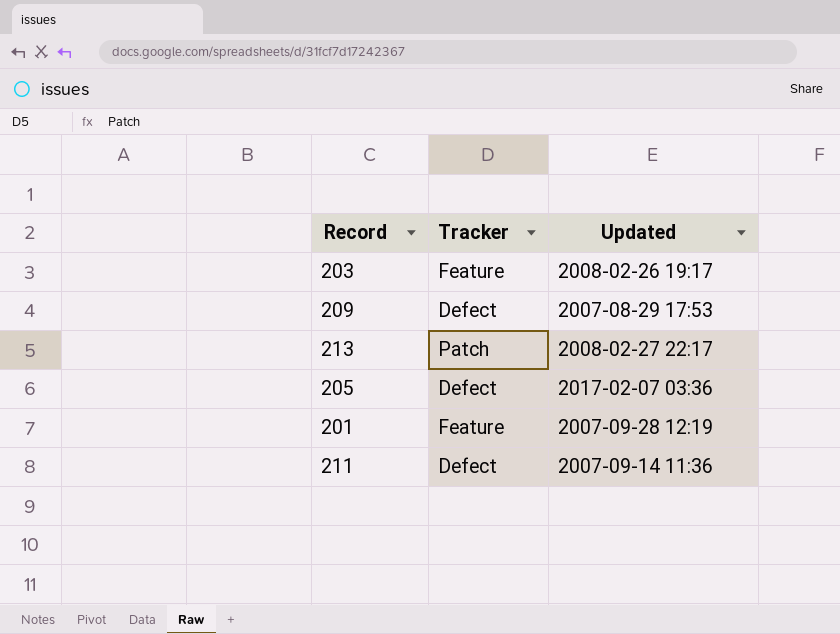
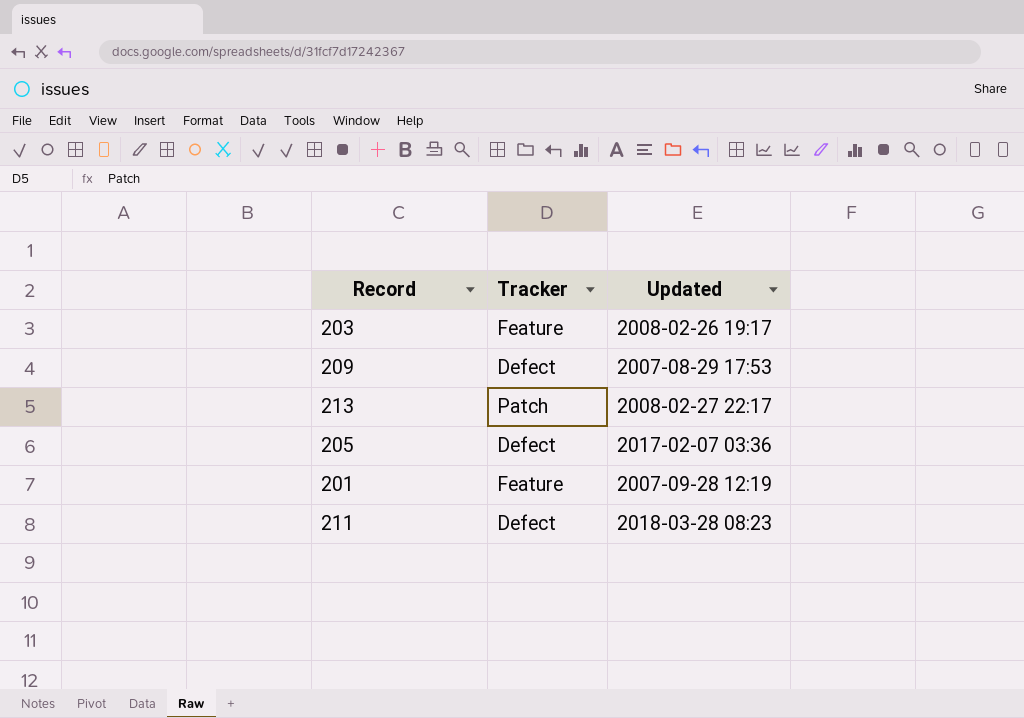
211 | Updated: 2007-09-14 11:36 -> 2018-03-28 08:23

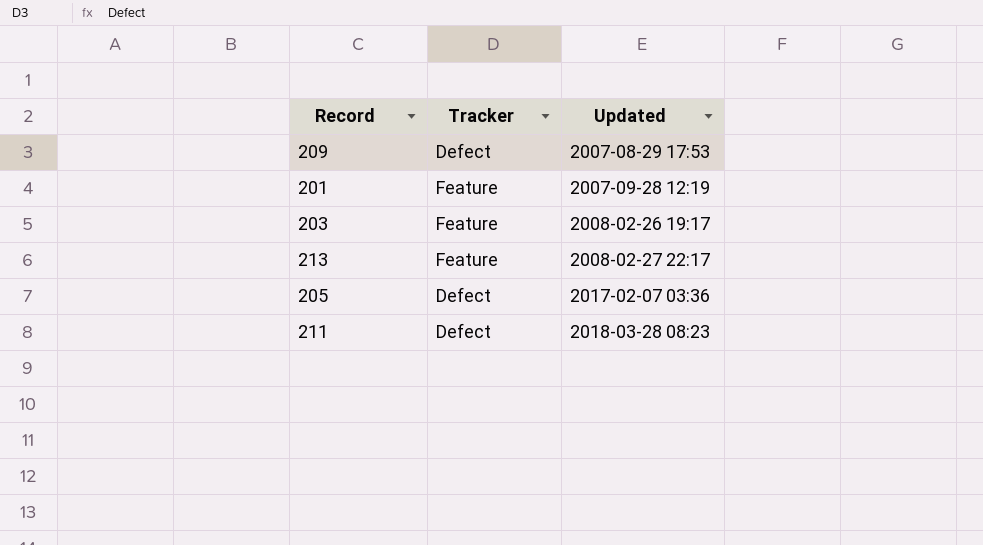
row order: none -> Updated ascending
213 | Tracker: Patch -> Feature

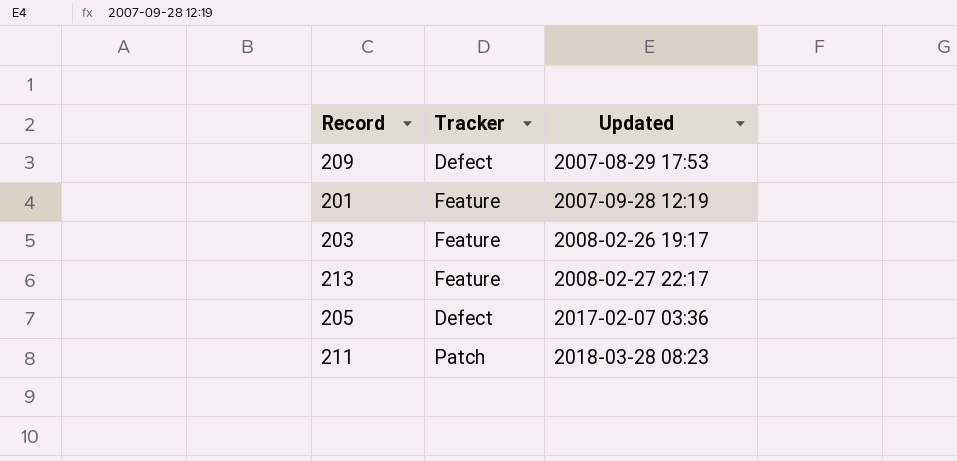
211 | Tracker: Defect -> Patch

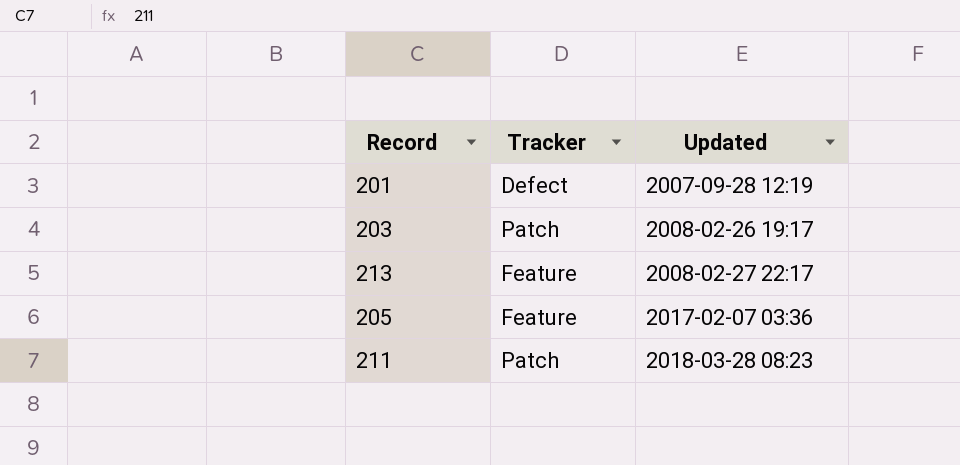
row 209: Defect | 2007-08-29 17:53 -> none
201 | Tracker: Feature -> Defect
203 | Tracker: Feature -> Patch
205 | Tracker: Defect -> Feature

